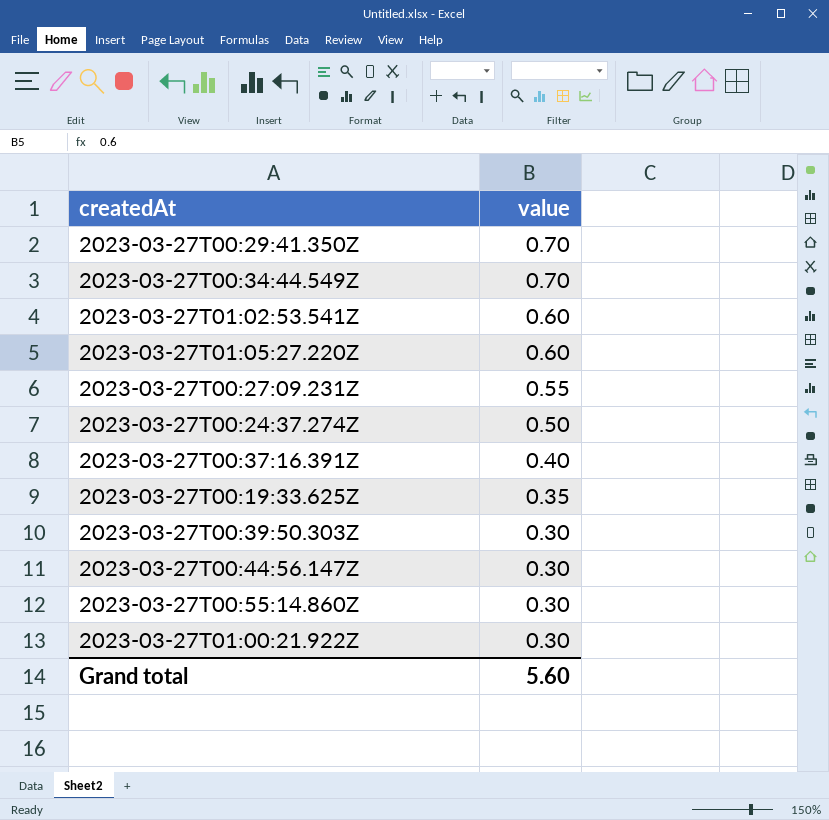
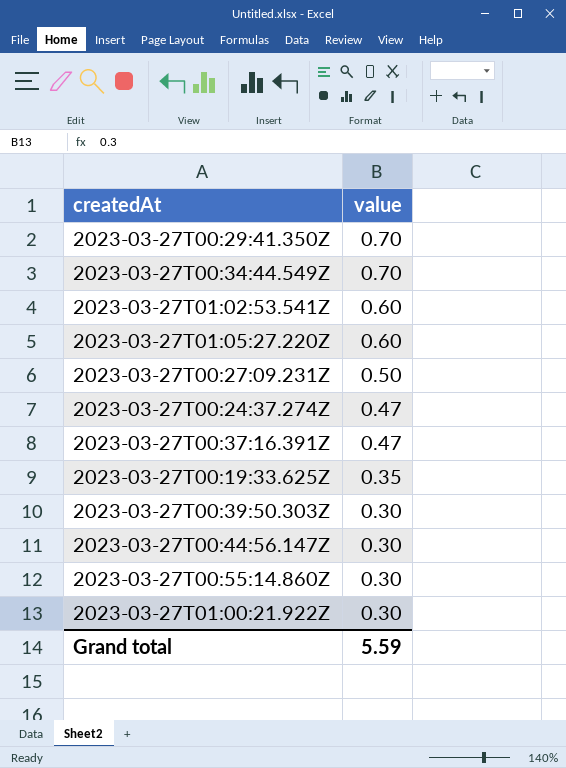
2023-03-27T00:27:09.231Z | value: 0.55 -> 0.50
2023-03-27T00:24:37.274Z | value: 0.50 -> 0.47
2023-03-27T00:37:16.391Z | value: 0.40 -> 0.47
Grand total | value: 5.60 -> 5.59

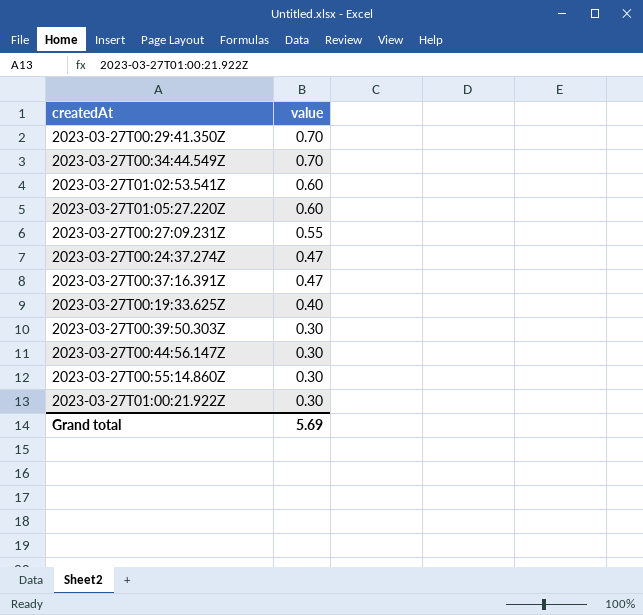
2023-03-27T00:27:09.231Z | value: 0.50 -> 0.55
2023-03-27T00:19:33.625Z | value: 0.35 -> 0.40
Grand total | value: 5.59 -> 5.69

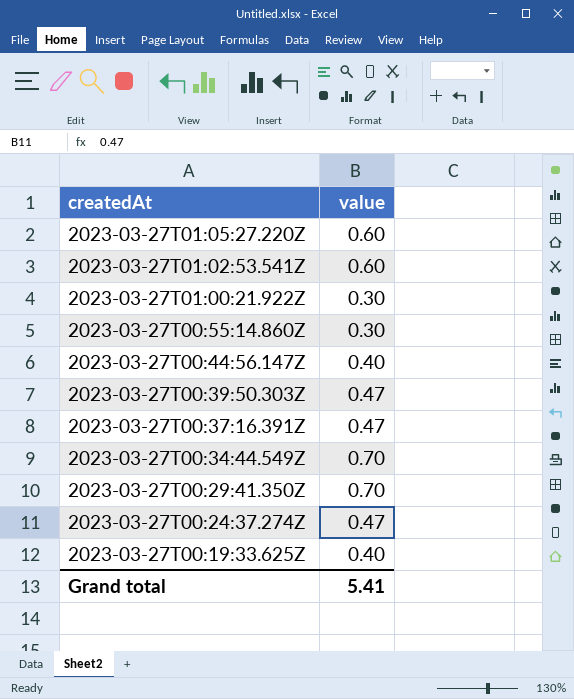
row order: value descending -> createdAt descending
row 2023-03-27T00:27:09.231Z: 0.55 -> none
2023-03-27T00:44:56.147Z | value: 0.30 -> 0.40
2023-03-27T00:39:50.303Z | value: 0.30 -> 0.47
Grand total | value: 5.69 -> 5.41

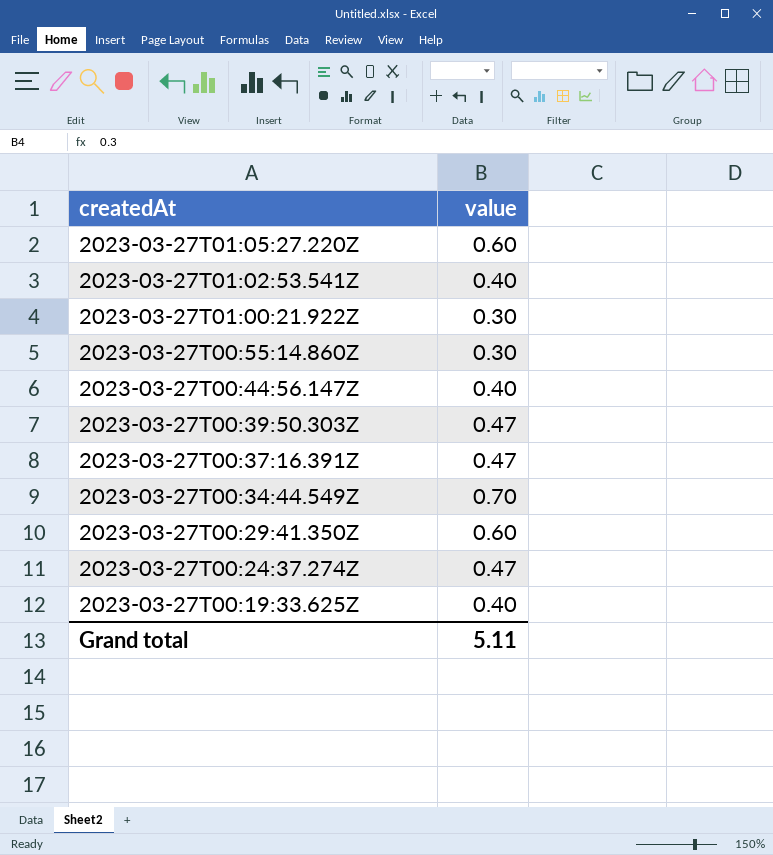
2023-03-27T01:02:53.541Z | value: 0.60 -> 0.40
2023-03-27T00:29:41.350Z | value: 0.70 -> 0.60
Grand total | value: 5.41 -> 5.11

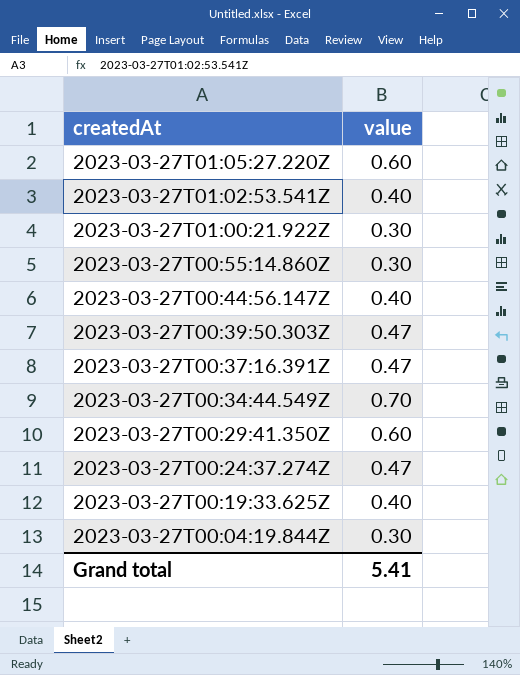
row 2023-03-27T00:04:19.844Z: none -> 0.30
Grand total | value: 5.11 -> 5.41

